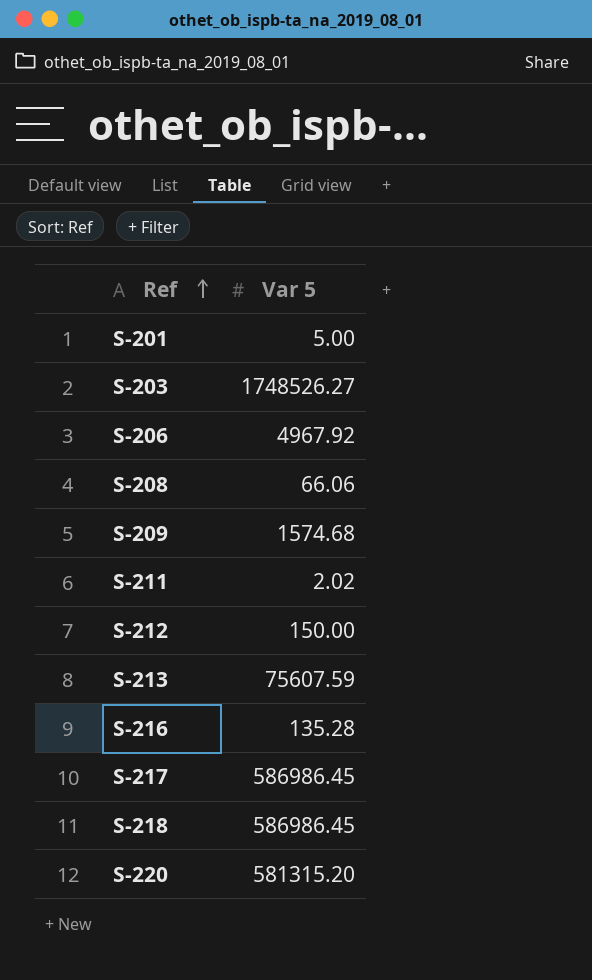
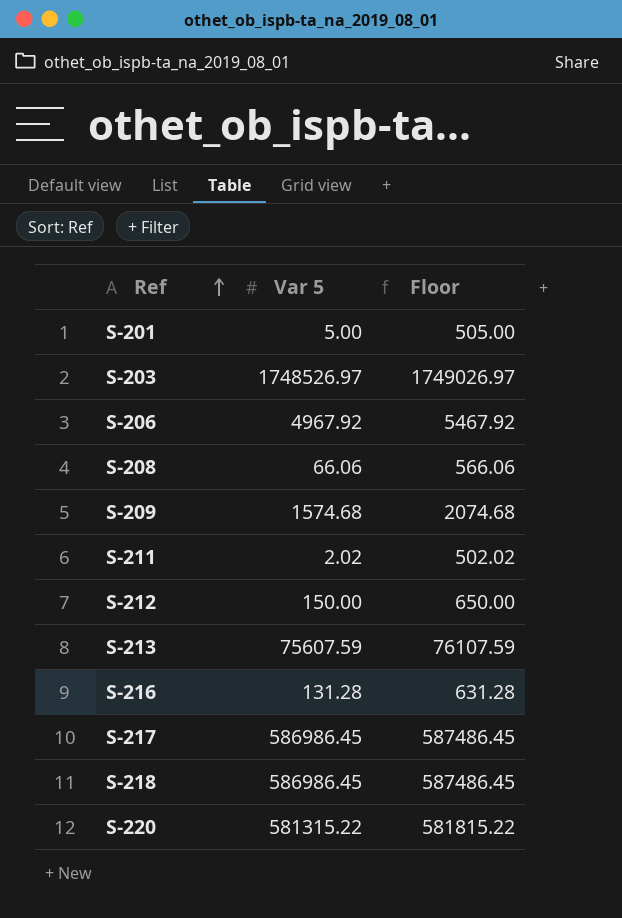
column Floor | formula: none -> [Var 5] + 500
S-203 | Var 5: 1748526.27 -> 1748526.97
S-216 | Var 5: 135.28 -> 131.28
S-220 | Var 5: 581315.20 -> 581315.22

